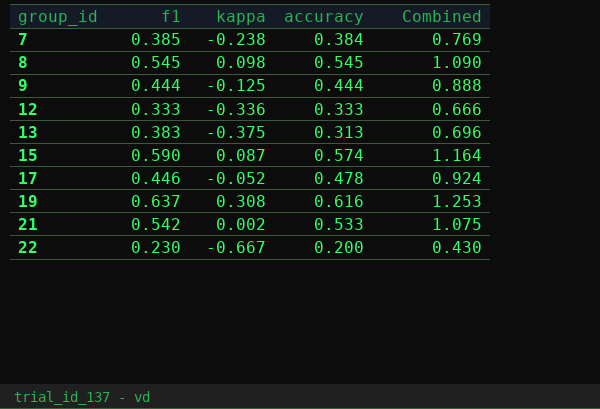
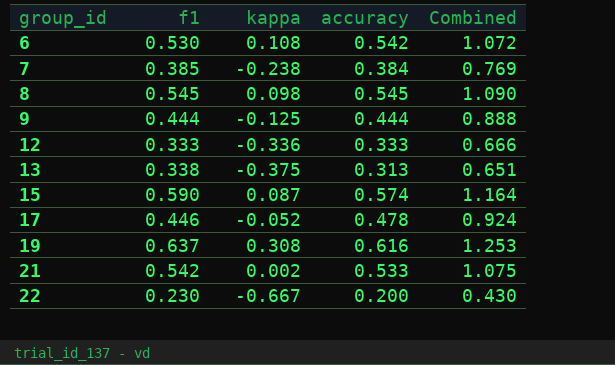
row 6: none -> 0.530 | 0.108 | 0.542 | 1.072
13 | f1: 0.383 -> 0.338
13 | Combined: 0.696 -> 0.651

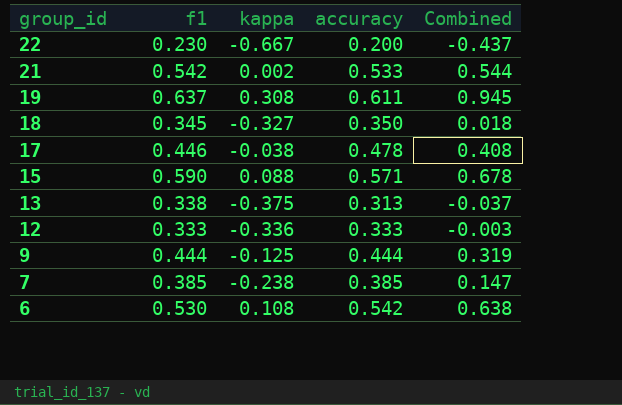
row order: group_id ascending -> group_id descending
column Combined | formula: [f1] + [accuracy] -> [f1] + [kappa]
row 8: 0.545 | 0.098 | 0.545 | 1.090 -> none
19 | accuracy: 0.616 -> 0.611
row 18: none -> 0.345 | -0.327 | 0.350 | 0.018
17 | kappa: -0.052 -> -0.038
15 | kappa: 0.087 -> 0.088
15 | accuracy: 0.574 -> 0.571
7 | accuracy: 0.384 -> 0.385

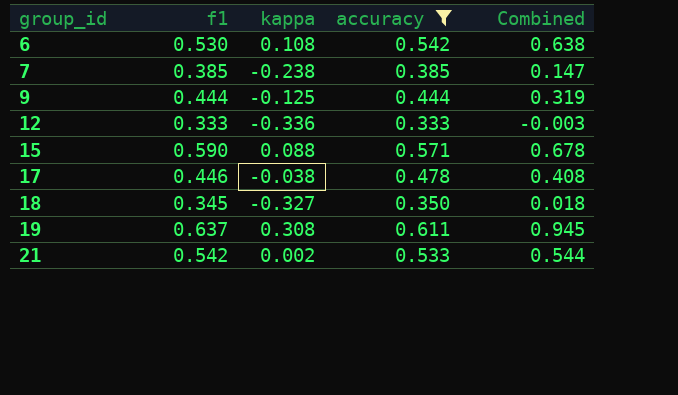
filter: none -> accuracy >= 0.333
row order: group_id descending -> group_id ascending

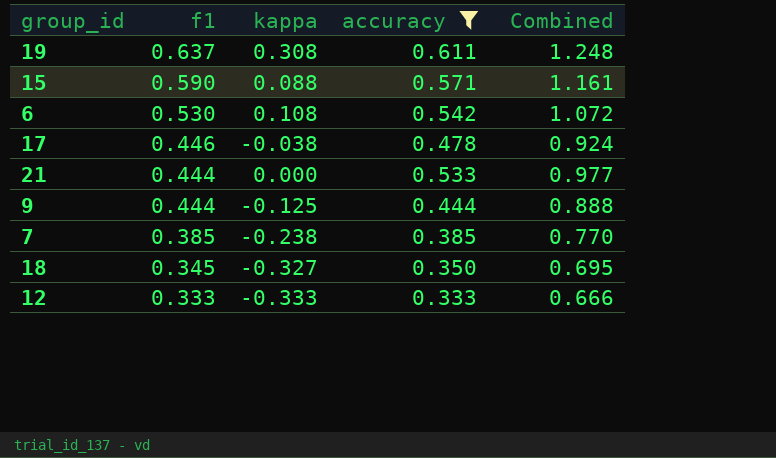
row order: group_id ascending -> f1 descending
column Combined | formula: [f1] + [kappa] -> [f1] + [accuracy]
21 | f1: 0.542 -> 0.444
21 | kappa: 0.002 -> 0.000
12 | kappa: -0.336 -> -0.333

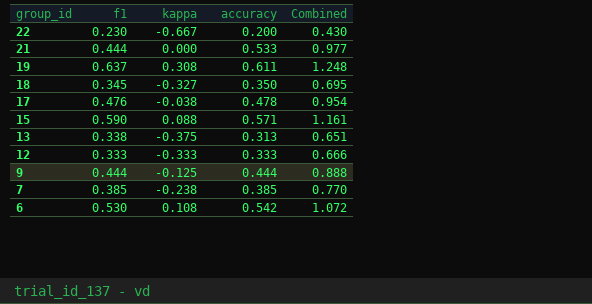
filter: accuracy >= 0.333 -> none
row order: f1 descending -> group_id descending
17 | f1: 0.446 -> 0.476
17 | Combined: 0.924 -> 0.954

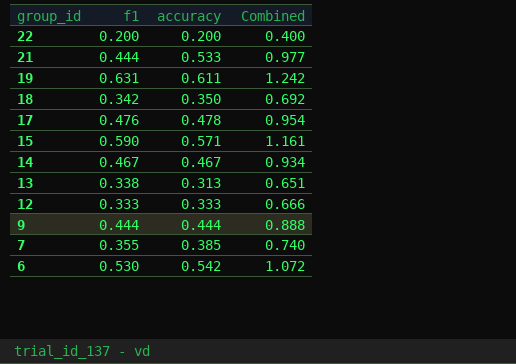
column kappa | position: 3 -> none
22 | f1: 0.230 -> 0.200
22 | Combined: 0.430 -> 0.400
19 | f1: 0.637 -> 0.631
19 | Combined: 1.248 -> 1.242
18 | f1: 0.345 -> 0.342
18 | Combined: 0.695 -> 0.692
row 14: none -> 0.467 | 0.467 | 0.934
7 | f1: 0.385 -> 0.355
7 | Combined: 0.770 -> 0.740

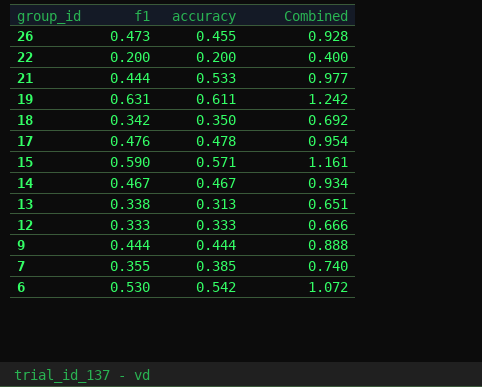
row 26: none -> 0.473 | 0.455 | 0.928

